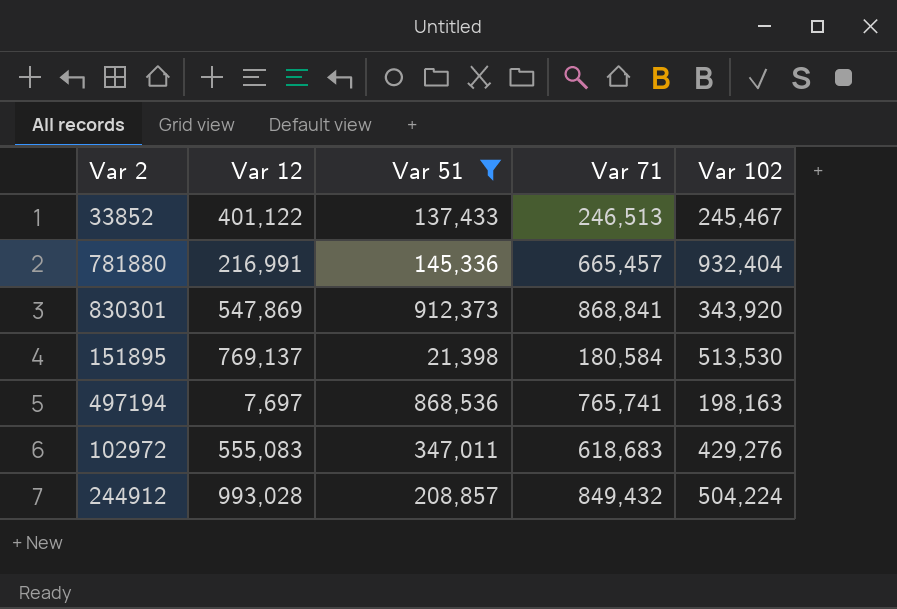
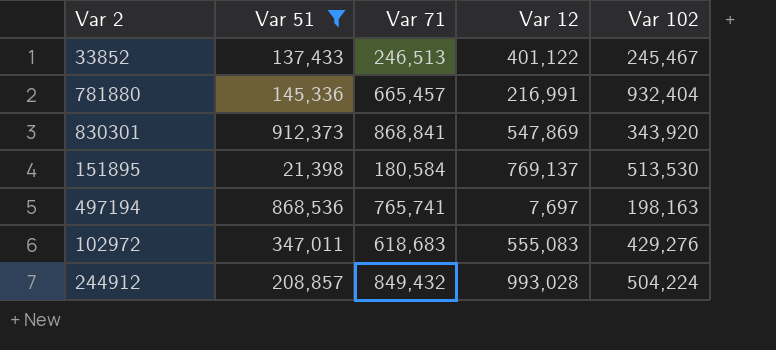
column Var 12 | position: 2 -> 4

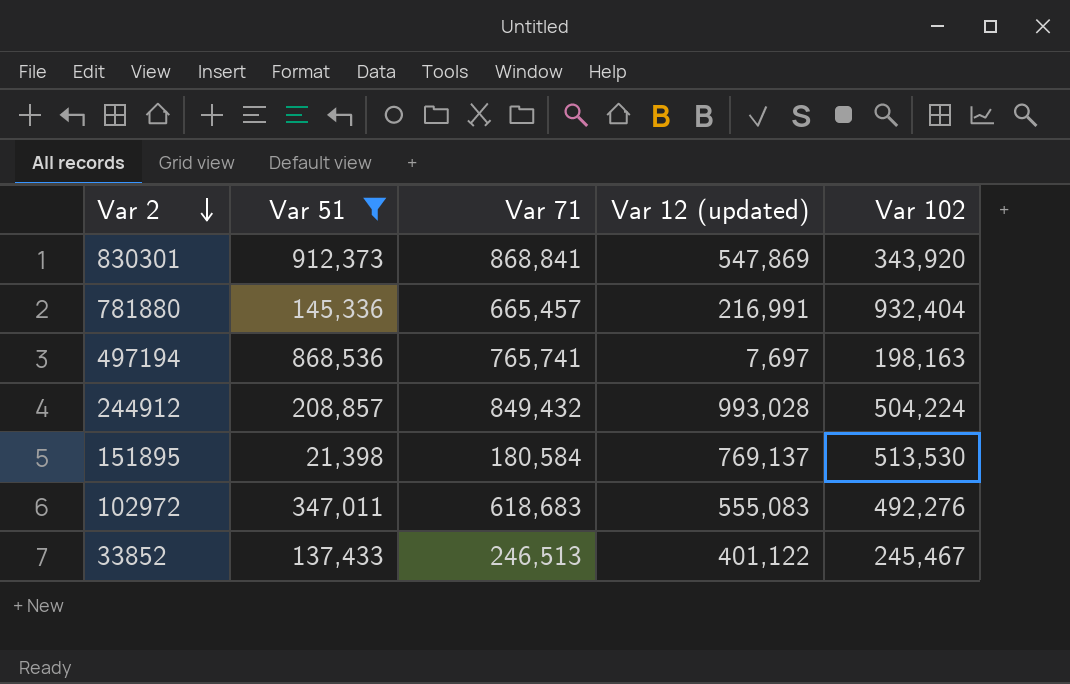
row order: none -> Var 2 descending
column name: Var 12 -> Var 12 (updated)
102972 | Var 102: 429,276 -> 492,276

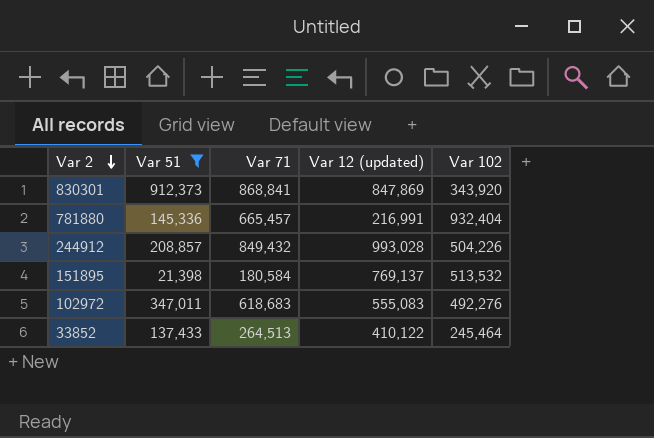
row 497194: 868,536 | 765,741 | 7,697 | 198,163 -> none
830301 | Var 12 (updated): 547,869 -> 847,869
244912 | Var 102: 504,224 -> 504,226
151895 | Var 102: 513,530 -> 513,532
33852 | Var 71: 246,513 -> 264,513
33852 | Var 12 (updated): 401,122 -> 410,122
33852 | Var 102: 245,467 -> 245,464

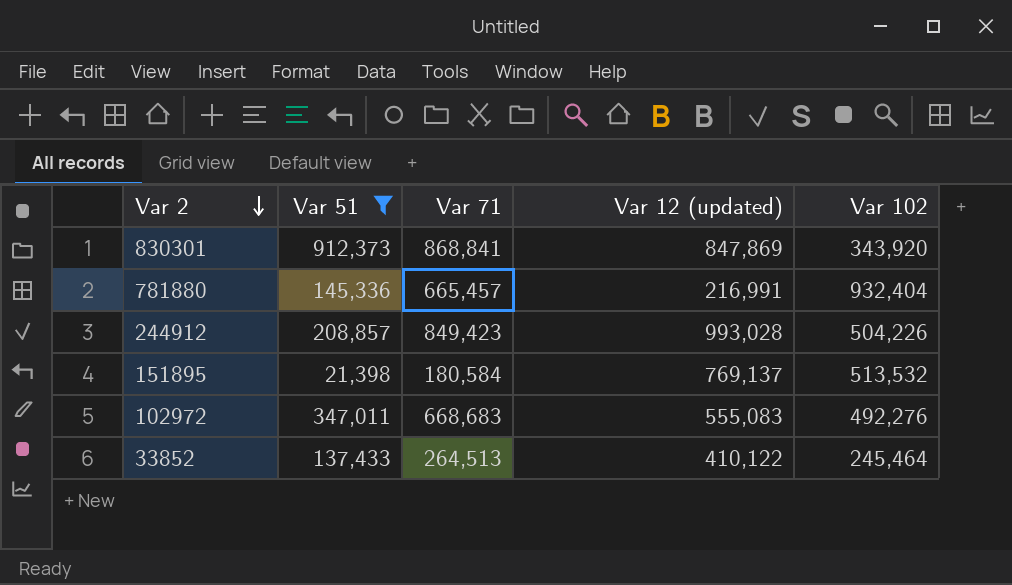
244912 | Var 71: 849,432 -> 849,423
102972 | Var 71: 618,683 -> 668,683

